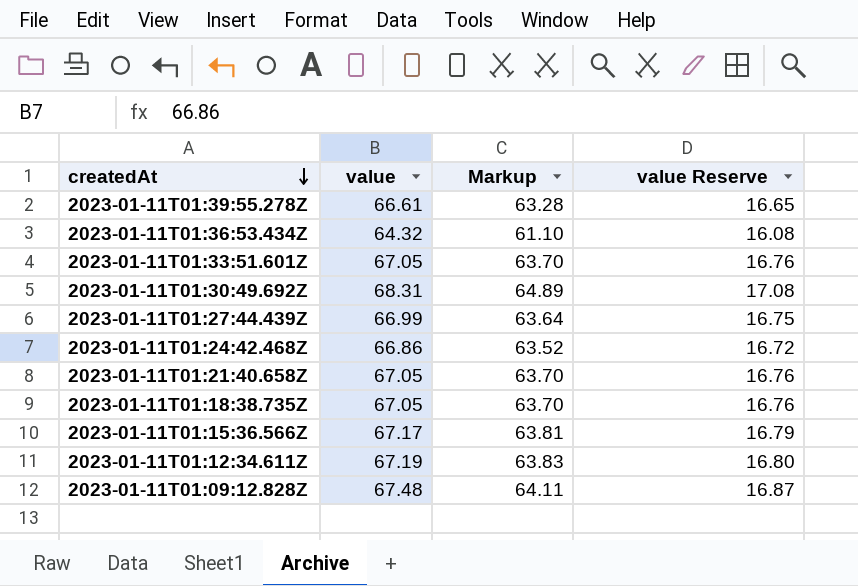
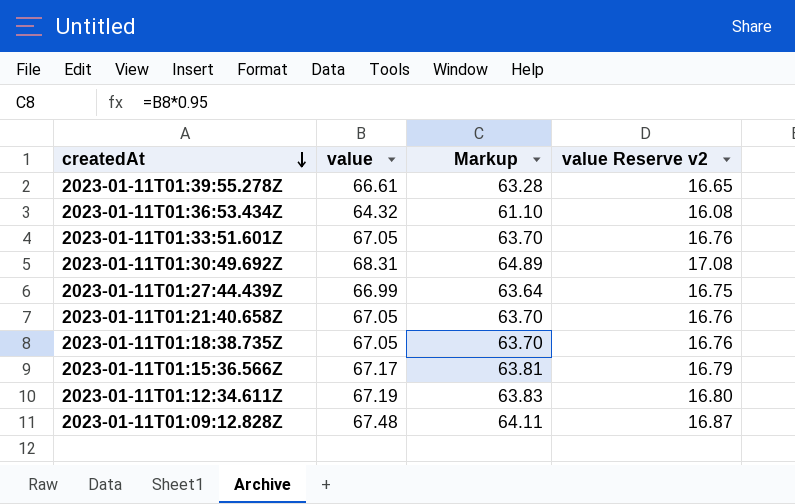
column name: value Reserve -> value Reserve v2
row 2023-01-11T01:24:42.468Z: 66.86 | 63.52 | 16.72 -> none

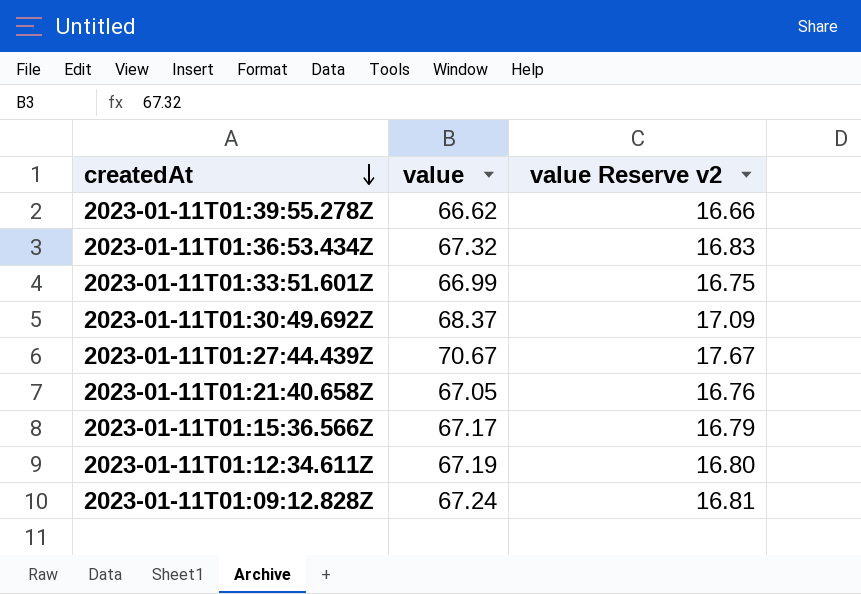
column Markup | formula: [value] * 0.95 -> none
row 2023-01-11T01:18:38.735Z: 67.05 | 63.70 | 16.76 -> none
2023-01-11T01:39:55.278Z | value: 66.61 -> 66.62
2023-01-11T01:39:55.278Z | value Reserve v2: 16.65 -> 16.66
2023-01-11T01:36:53.434Z | value: 64.32 -> 67.32
2023-01-11T01:36:53.434Z | value Reserve v2: 16.08 -> 16.83
2023-01-11T01:33:51.601Z | value: 67.05 -> 66.99
2023-01-11T01:33:51.601Z | value Reserve v2: 16.76 -> 16.75
2023-01-11T01:30:49.692Z | value: 68.31 -> 68.37
2023-01-11T01:30:49.692Z | value Reserve v2: 17.08 -> 17.09
2023-01-11T01:27:44.439Z | value: 66.99 -> 70.67
2023-01-11T01:27:44.439Z | value Reserve v2: 16.75 -> 17.67
2023-01-11T01:09:12.828Z | value: 67.48 -> 67.24
2023-01-11T01:09:12.828Z | value Reserve v2: 16.87 -> 16.81

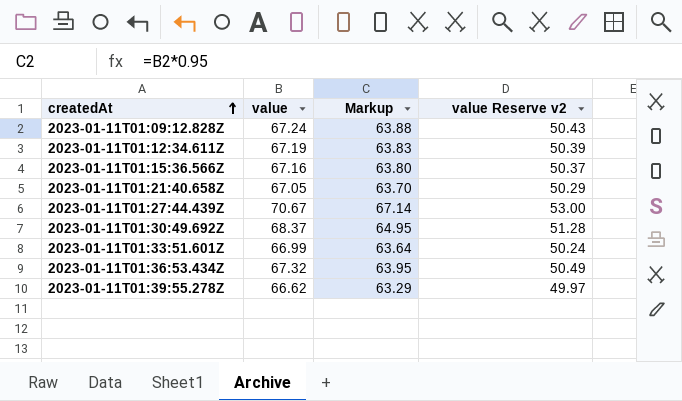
row order: createdAt descending -> createdAt ascending
column Markup | formula: none -> [value] * 0.95
column value Reserve v2 | formula: [value] * 0.25 -> [value] * 0.75
2023-01-11T01:15:36.566Z | value: 67.17 -> 67.16

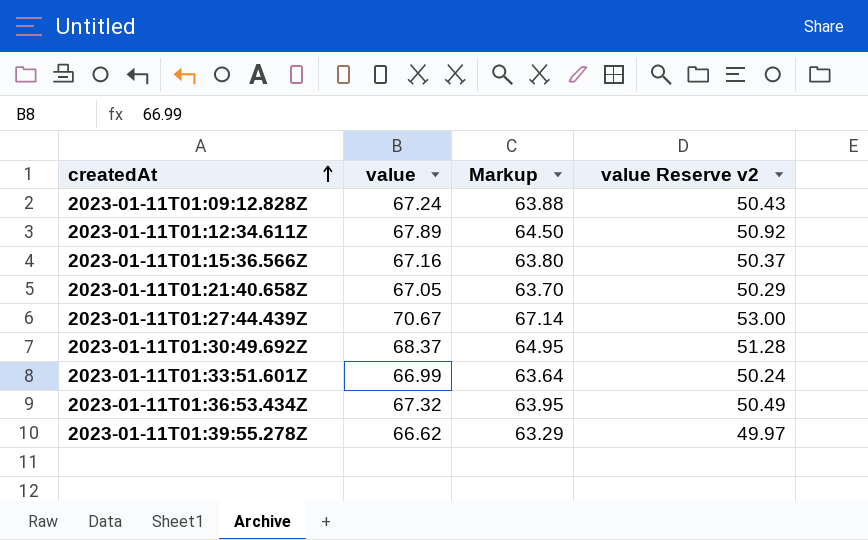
2023-01-11T01:12:34.611Z | value: 67.19 -> 67.89
2023-01-11T01:12:34.611Z | Markup: 63.83 -> 64.50
2023-01-11T01:12:34.611Z | value Reserve v2: 50.39 -> 50.92

